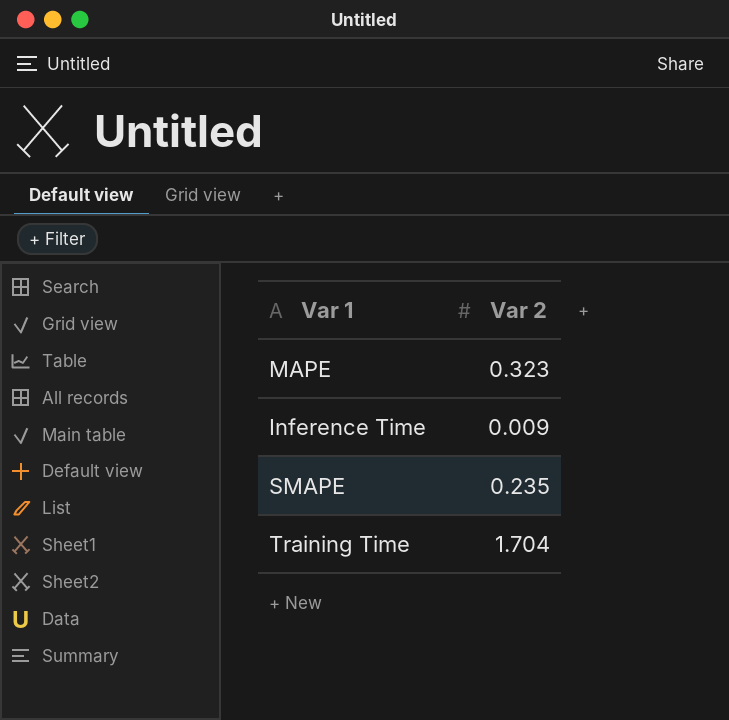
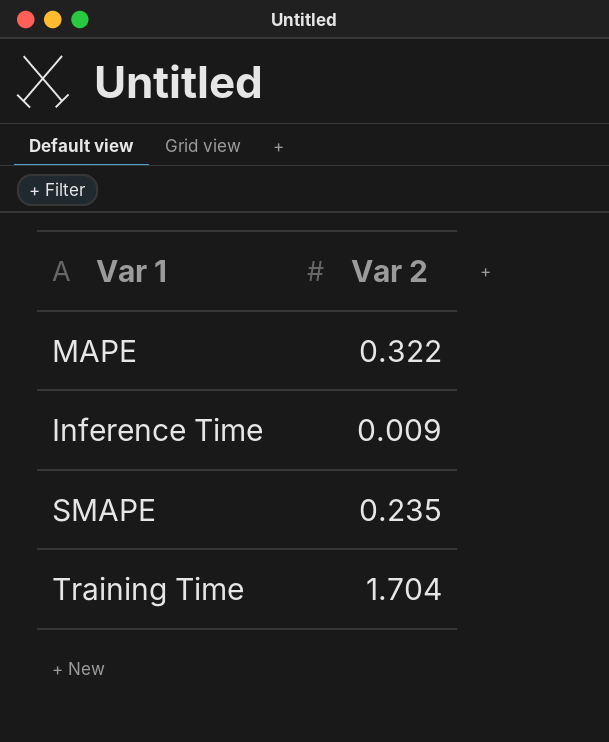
MAPE | Var 2: 0.323 -> 0.322

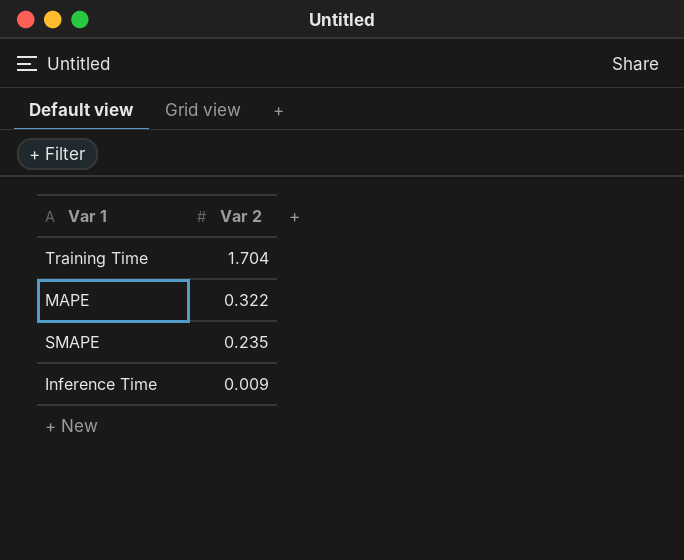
row order: none -> Var 2 descending

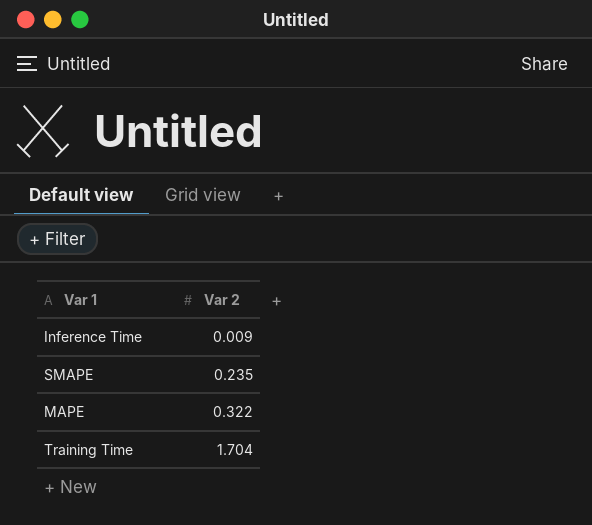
row order: Var 2 descending -> Var 2 ascending

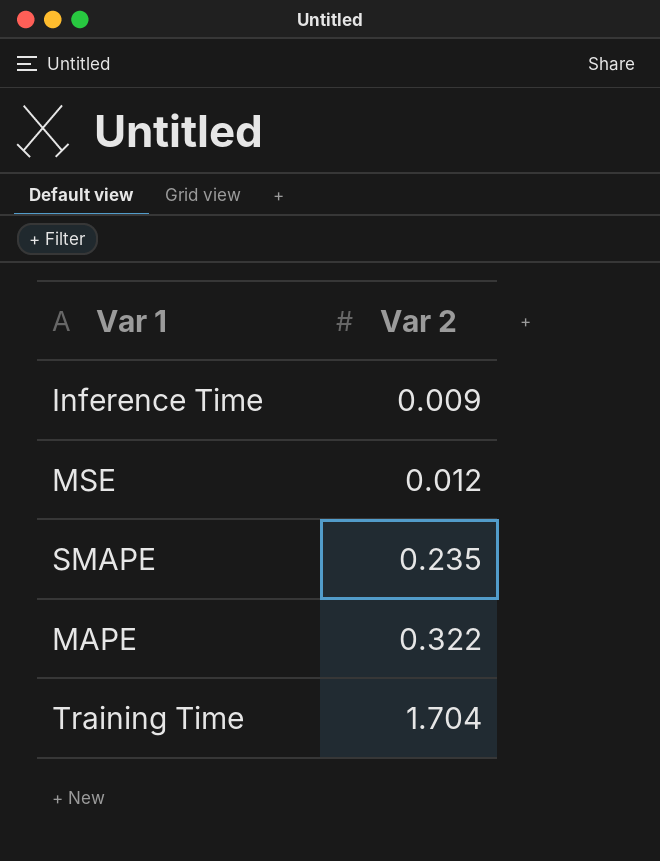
row MSE: none -> 0.012

